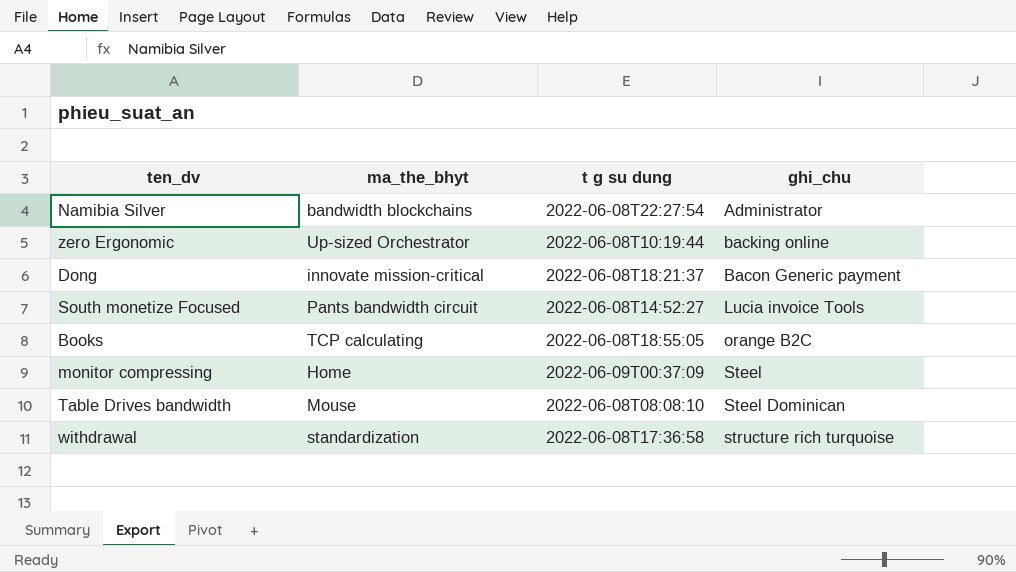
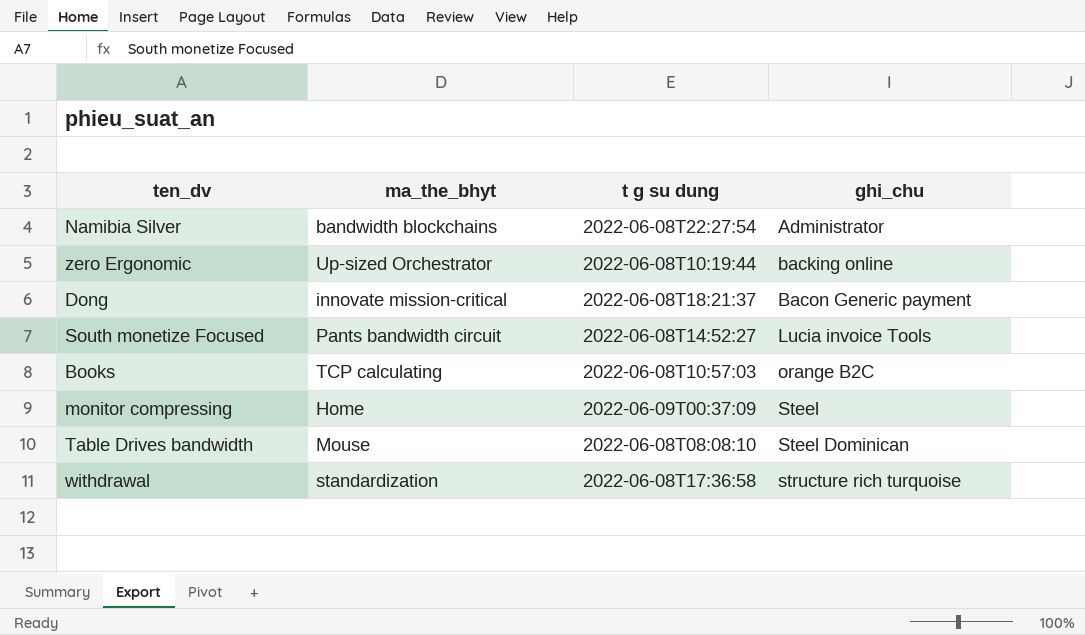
Books | t g su dung: 2022-06-08T18:55:05 -> 2022-06-08T10:57:03

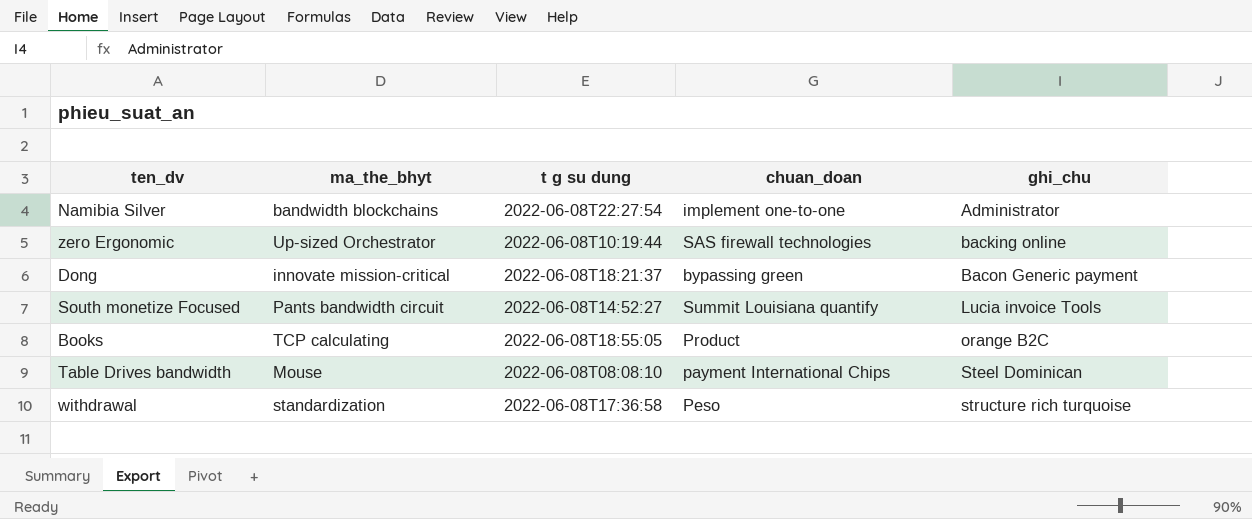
column chuan_doan | position: none -> 4
row monitor compressing: Home | 2022-06-09T00:37:09 | Steel -> none
Books | t g su dung: 2022-06-08T10:57:03 -> 2022-06-08T18:55:05

